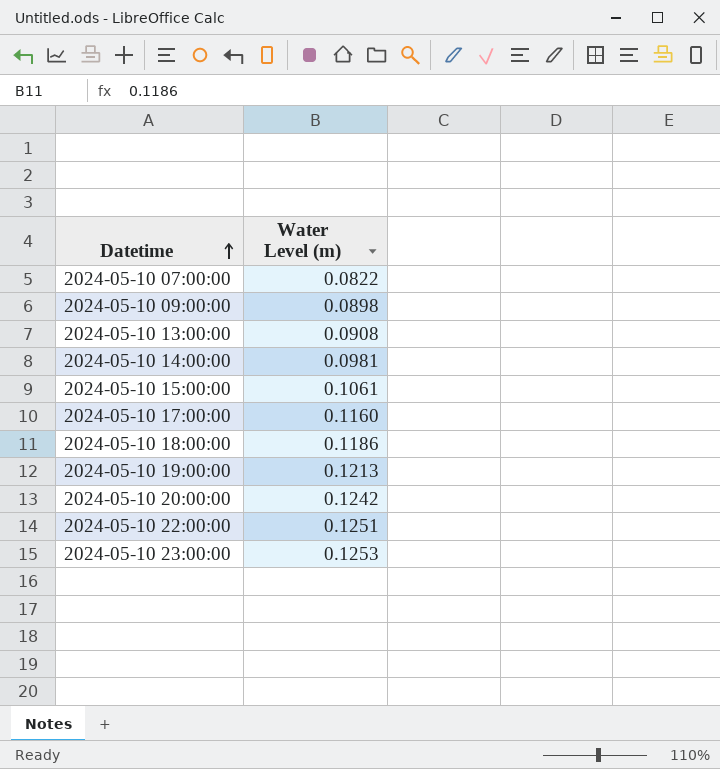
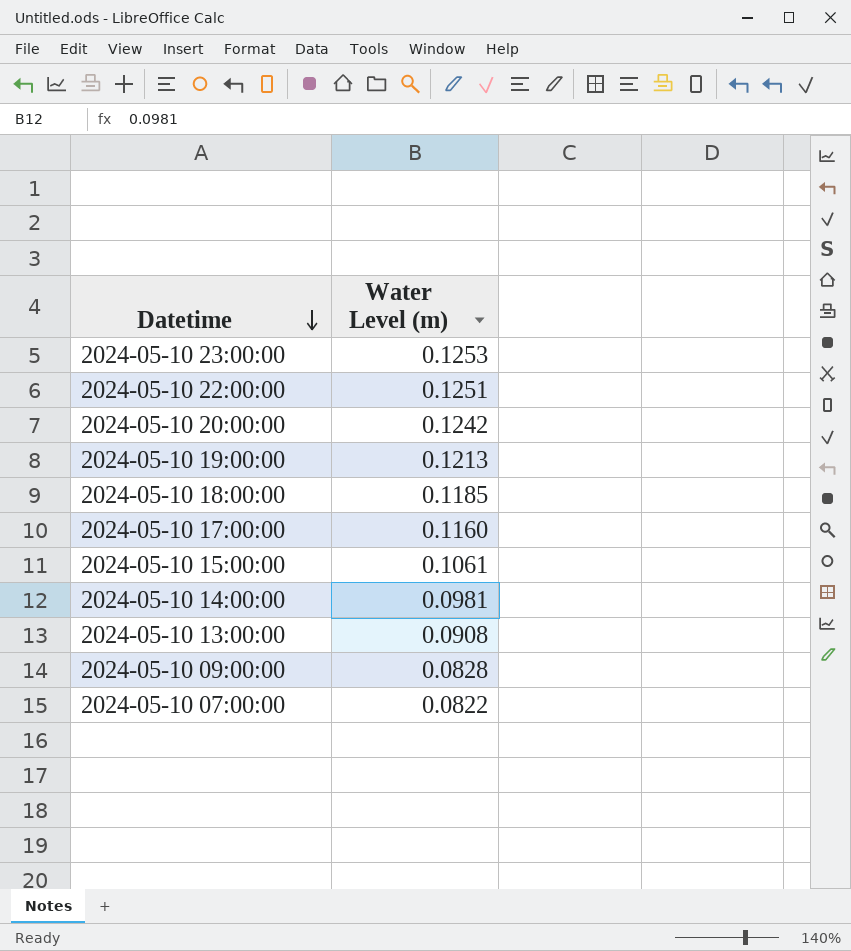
row order: Datetime ascending -> Datetime descending
2024-05-10 18:00:00 | Water Level (m): 0.1186 -> 0.1185
2024-05-10 09:00:00 | Water Level (m): 0.0898 -> 0.0828

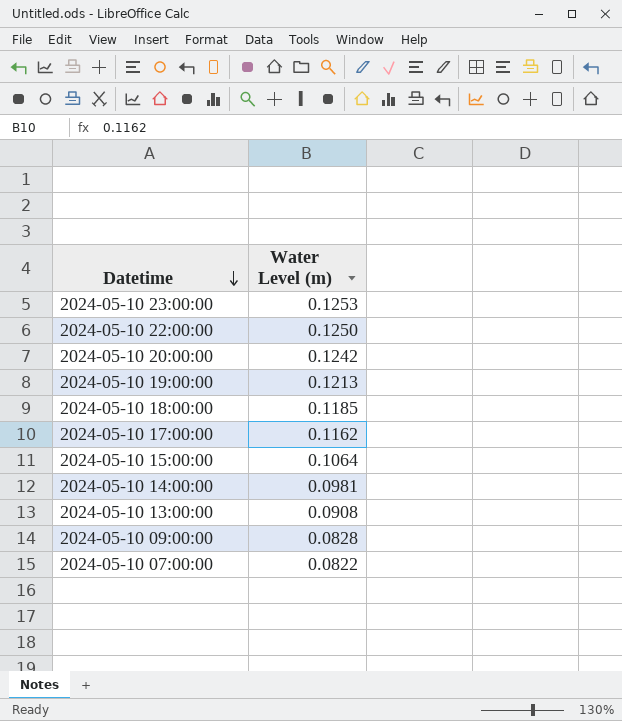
2024-05-10 22:00:00 | Water Level (m): 0.1251 -> 0.1250
2024-05-10 17:00:00 | Water Level (m): 0.1160 -> 0.1162
2024-05-10 15:00:00 | Water Level (m): 0.1061 -> 0.1064

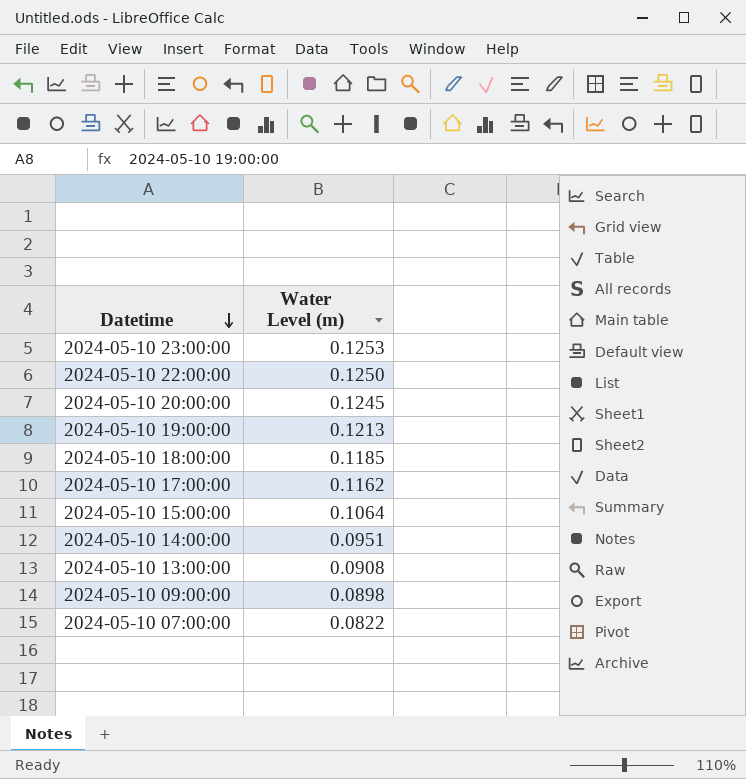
2024-05-10 20:00:00 | Water Level (m): 0.1242 -> 0.1245
2024-05-10 14:00:00 | Water Level (m): 0.0981 -> 0.0951
2024-05-10 09:00:00 | Water Level (m): 0.0828 -> 0.0898

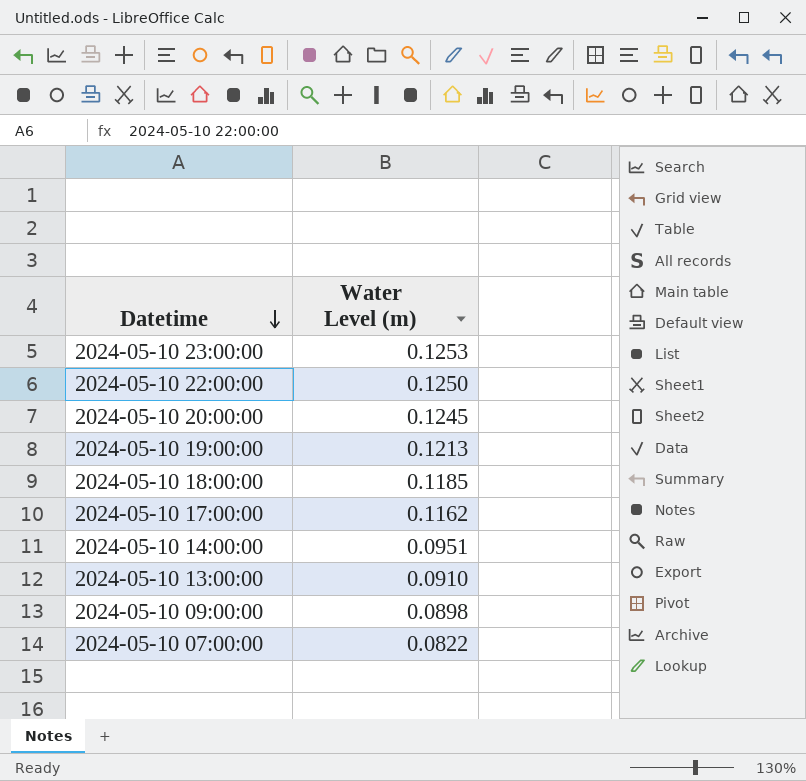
row 2024-05-10 15:00:00: 0.1064 -> none
2024-05-10 13:00:00 | Water Level (m): 0.0908 -> 0.0910

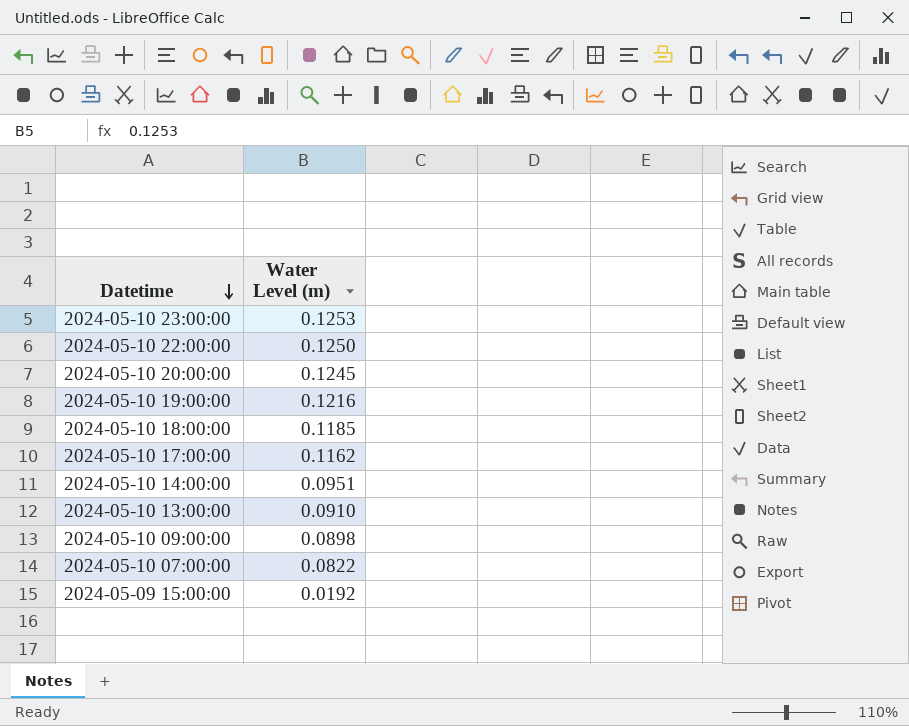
2024-05-10 19:00:00 | Water Level (m): 0.1213 -> 0.1216
row 2024-05-09 15:00:00: none -> 0.0192

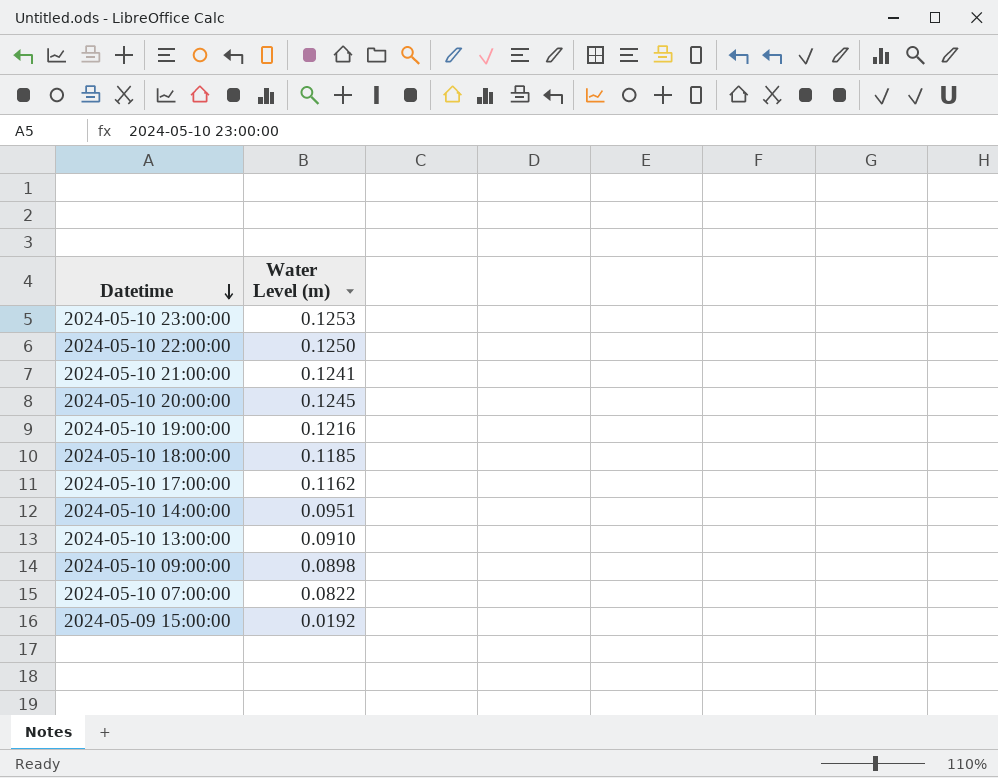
row 2024-05-10 21:00:00: none -> 0.1241

